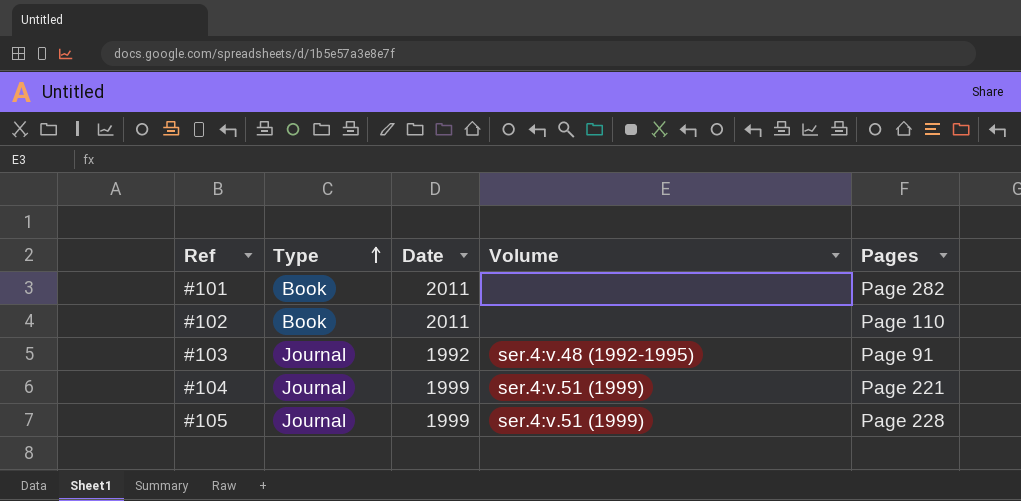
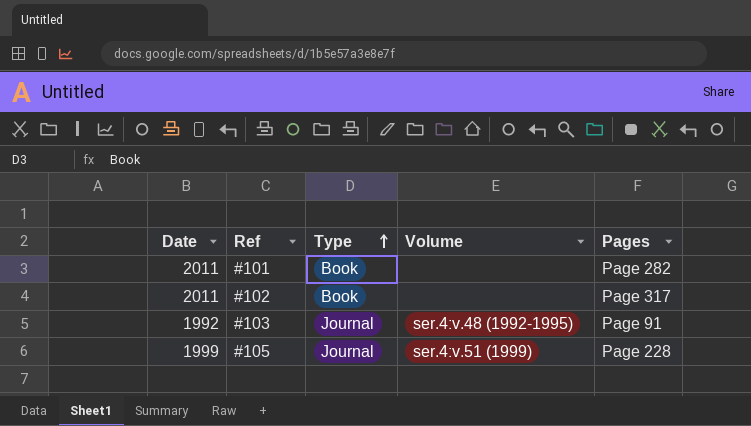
column Date | position: 3 -> 1
row #104: Journal | 1999 | ser.4:v.51 (1999) | Page 221 -> none
#102 | Pages: Page 110 -> Page 317

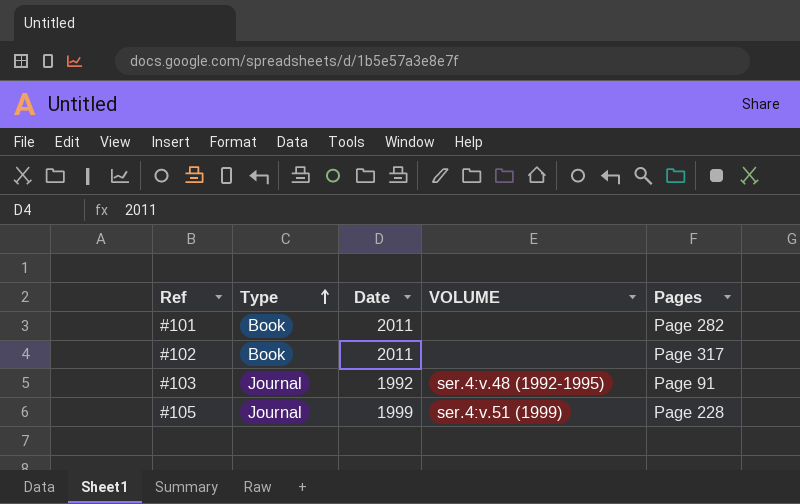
column Date | position: 1 -> 3
column name: Volume -> VOLUME

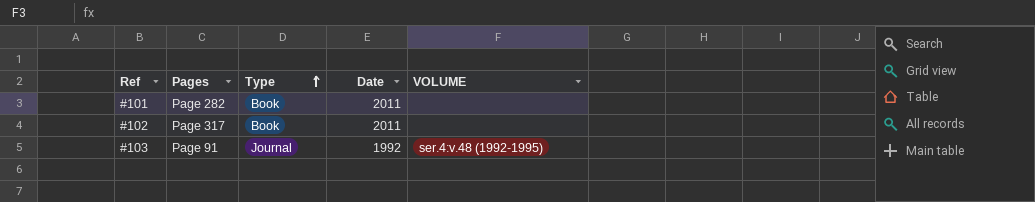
column Pages | position: 5 -> 2
row #105: Journal | 1999 | ser.4:v.51 (1999) | Page 228 -> none

